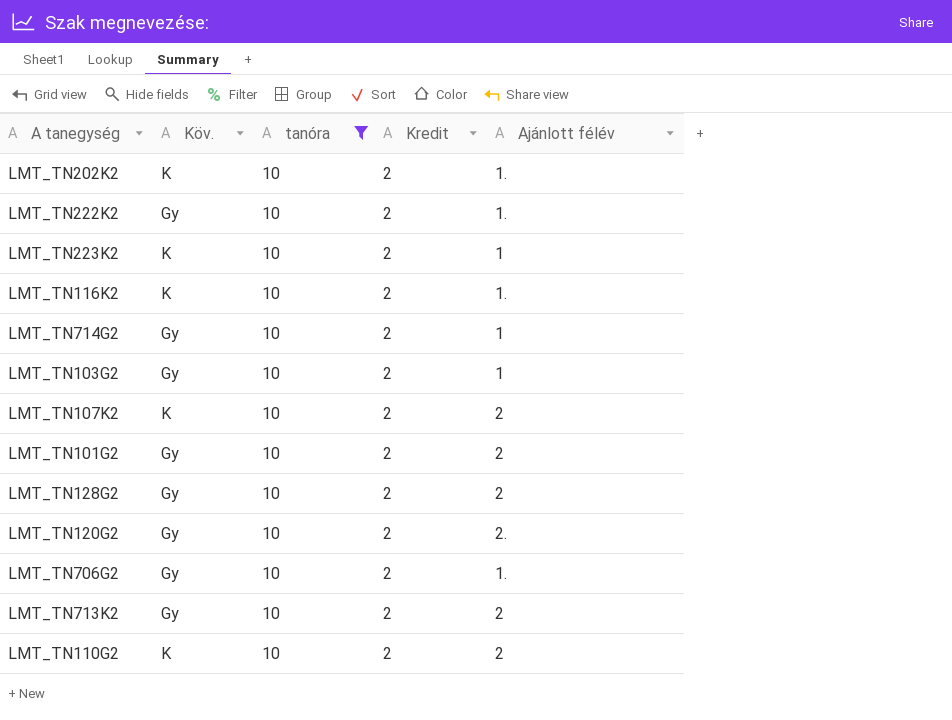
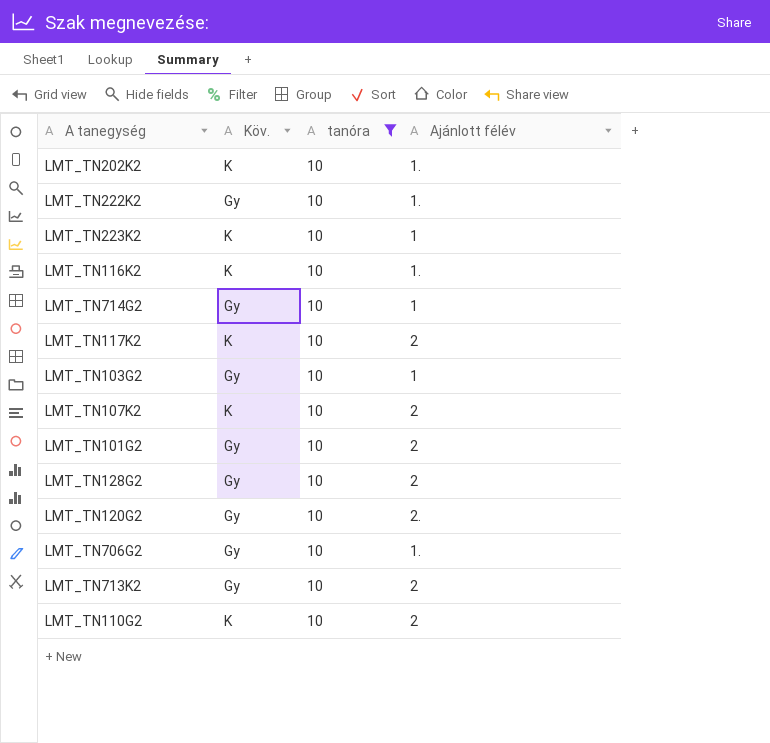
column Kredit | position: 4 -> none
row LMT_TN117K2: none -> K | 10 | 2

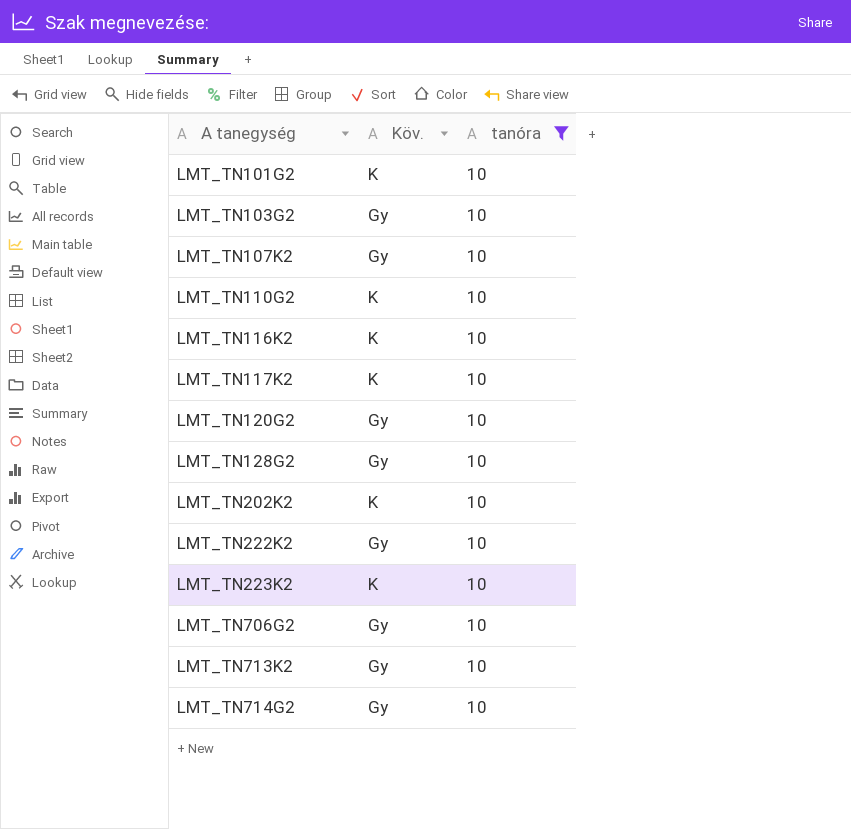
row order: none -> A tanegység ascending
column Ajánlott félév | position: 4 -> none
LMT_TN101G2 | Köv.: Gy -> K
LMT_TN107K2 | Köv.: K -> Gy

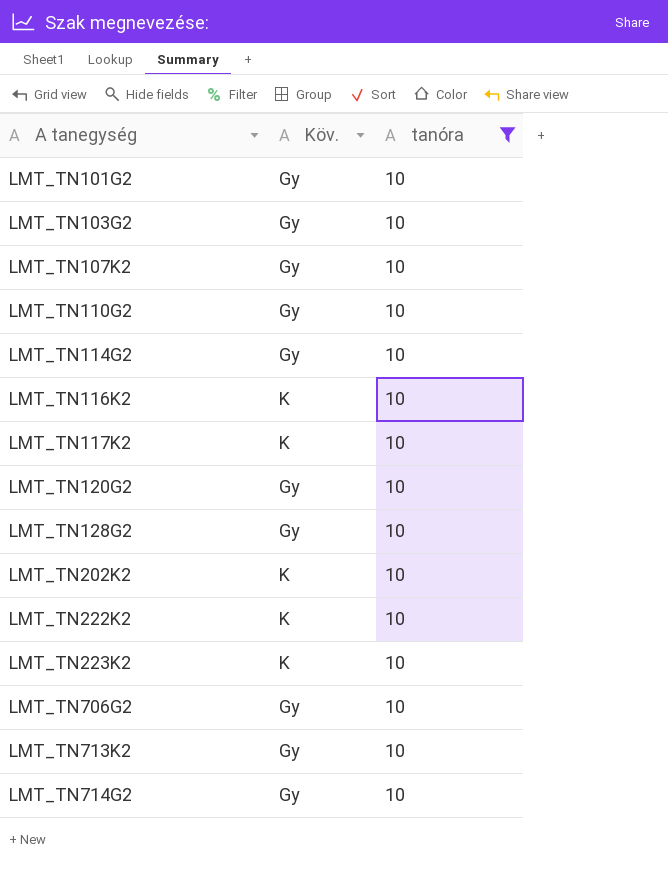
LMT_TN101G2 | Köv.: K -> Gy
LMT_TN110G2 | Köv.: K -> Gy
row LMT_TN114G2: none -> Gy | 10
LMT_TN222K2 | Köv.: Gy -> K

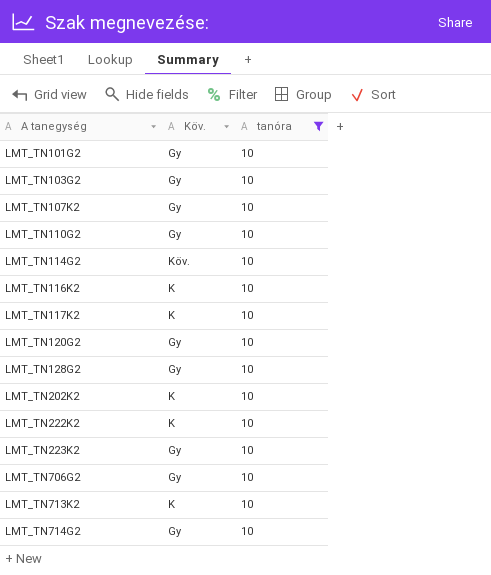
LMT_TN114G2 | Köv.: Gy -> Köv.
LMT_TN223K2 | Köv.: K -> Gy
LMT_TN713K2 | Köv.: Gy -> K

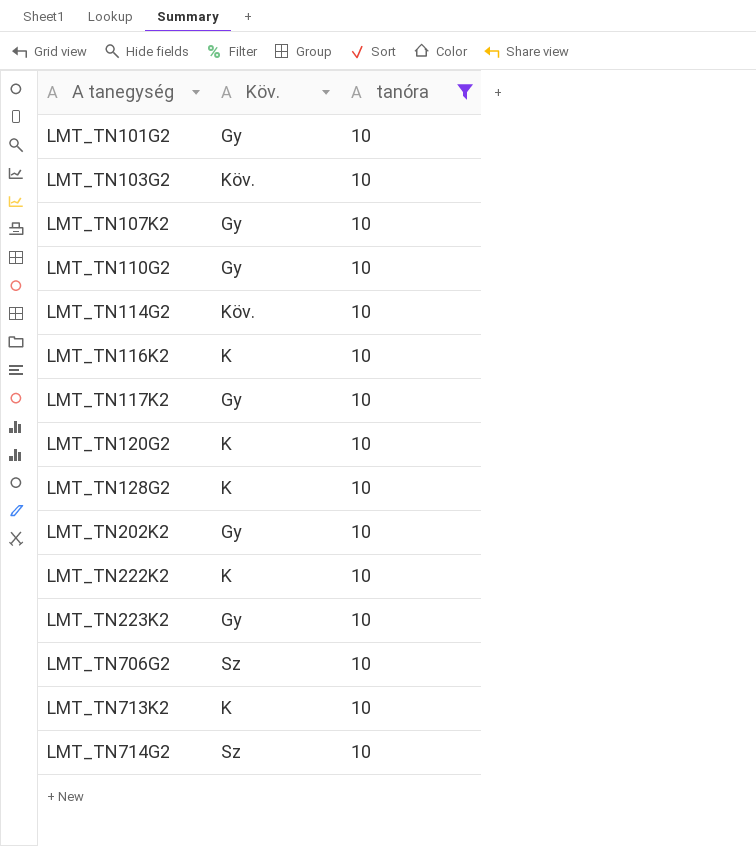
LMT_TN103G2 | Köv.: Gy -> Köv.
LMT_TN117K2 | Köv.: K -> Gy
LMT_TN120G2 | Köv.: Gy -> K
LMT_TN128G2 | Köv.: Gy -> K
LMT_TN202K2 | Köv.: K -> Gy
LMT_TN706G2 | Köv.: Gy -> Sz
LMT_TN714G2 | Köv.: Gy -> Sz

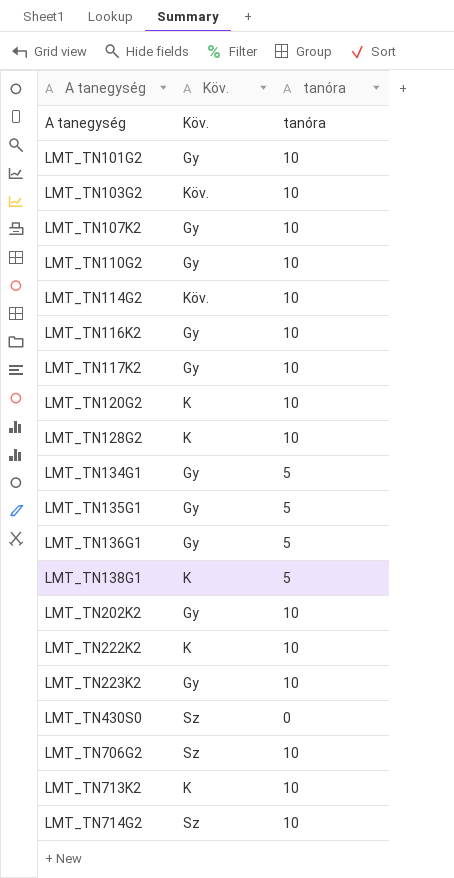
filter: tanóra = 10 -> none
LMT_TN116K2 | Köv.: K -> Gy

